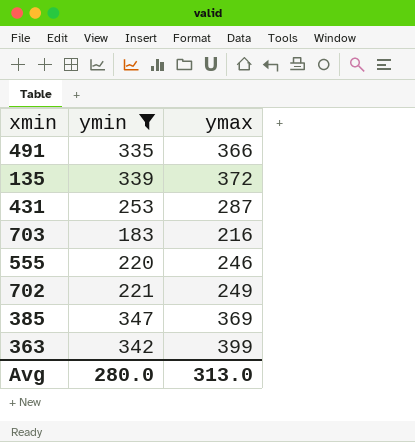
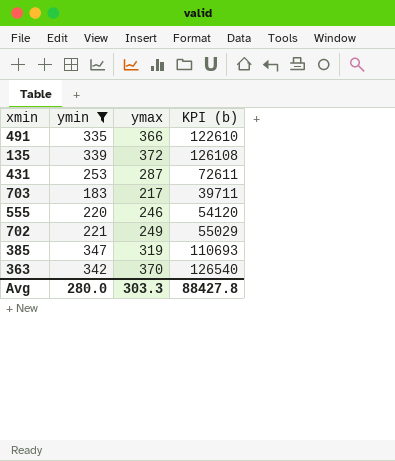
column KPI (b) | formula: none -> [ymin] * [ymax]
703 | ymax: 216 -> 217
385 | ymax: 369 -> 319
363 | ymax: 399 -> 370
Avg | ymax: 313.0 -> 303.3

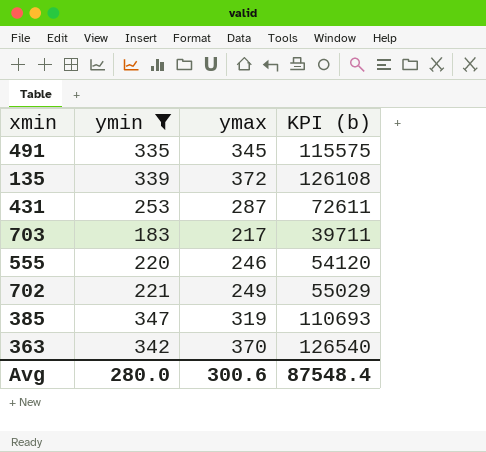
491 | ymax: 366 -> 345
491 | KPI (b): 122610 -> 115575
Avg | ymax: 303.3 -> 300.6
Avg | KPI (b): 88427.8 -> 87548.4

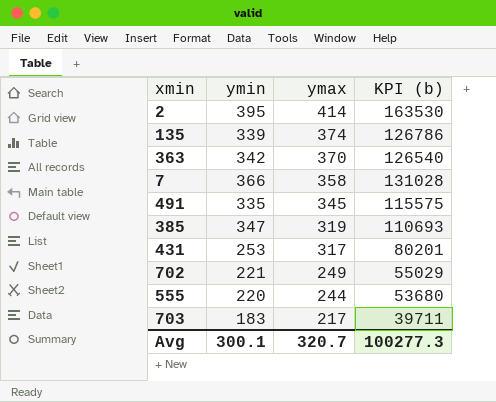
filter: ymin <= 347 -> none
row order: none -> ymax descending
135 | ymax: 372 -> 374
135 | KPI (b): 126108 -> 126786
431 | ymax: 287 -> 317
431 | KPI (b): 72611 -> 80201
555 | ymax: 246 -> 244
555 | KPI (b): 54120 -> 53680
Avg | ymin: 280.0 -> 300.1
Avg | ymax: 300.6 -> 320.7
Avg | KPI (b): 87548.4 -> 100277.3

